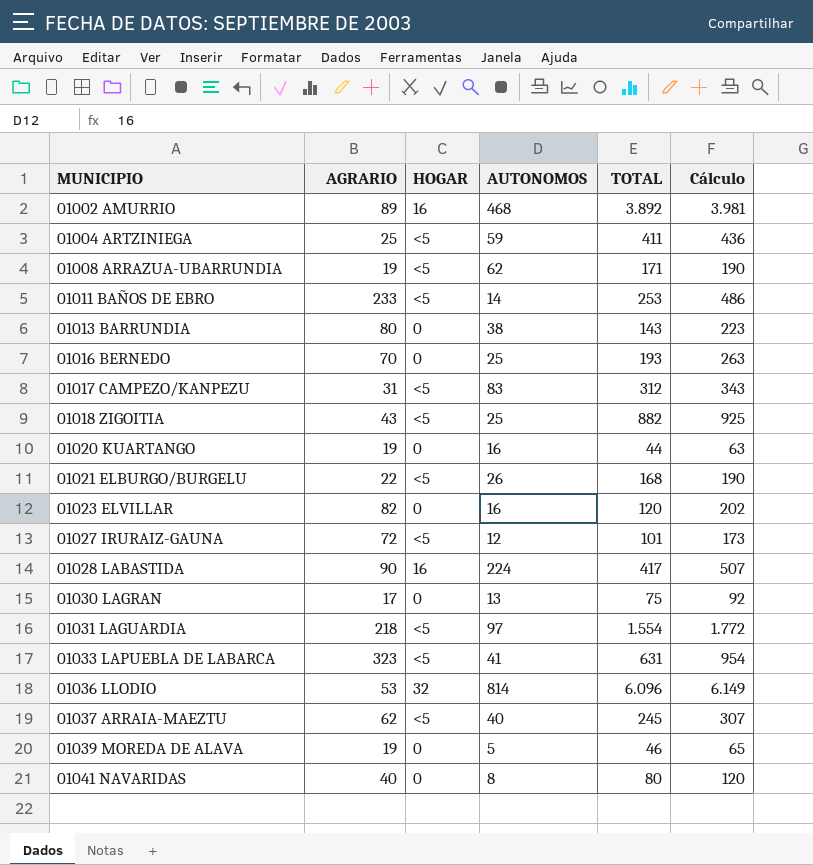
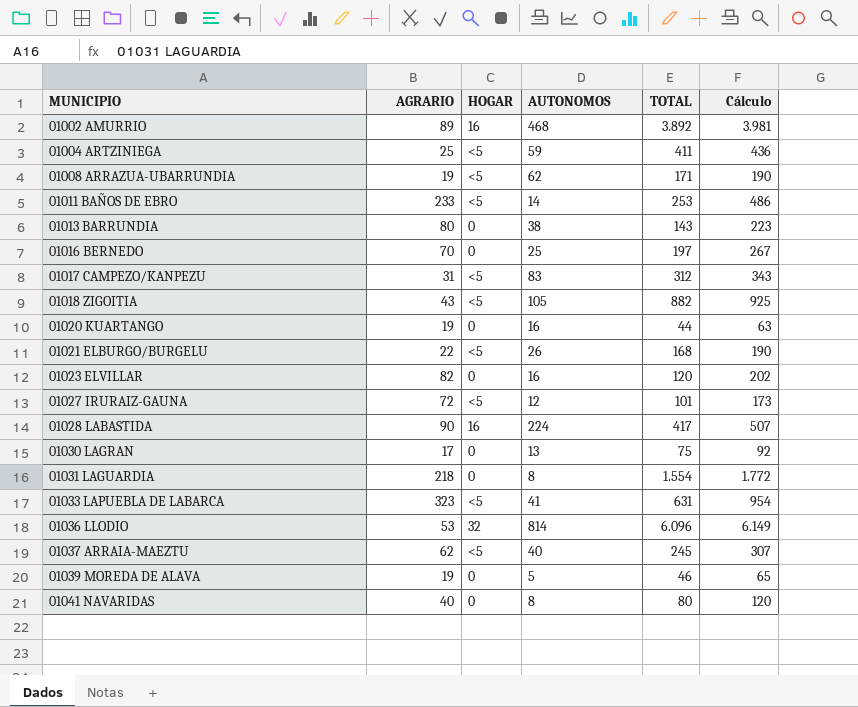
01016 BERNEDO | TOTAL: 193 -> 197
01016 BERNEDO | Cálculo: 263 -> 267
01018 ZIGOITIA | AUTONOMOS: 25 -> 105
01031 LAGUARDIA | HOGAR: <5 -> 0
01031 LAGUARDIA | AUTONOMOS: 97 -> 8

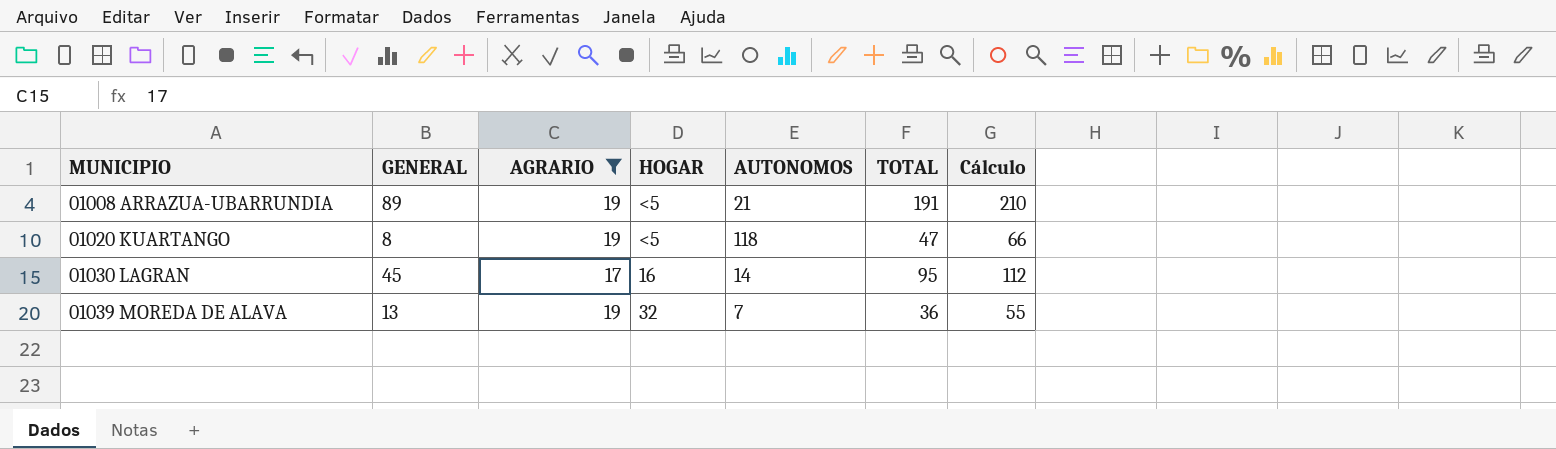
filter: none -> AGRARIO <= 19
column GENERAL | position: none -> 2
01008 ARRAZUA-UBARRUNDIA | AUTONOMOS: 62 -> 21
01008 ARRAZUA-UBARRUNDIA | TOTAL: 171 -> 191
01008 ARRAZUA-UBARRUNDIA | Cálculo: 190 -> 210
01020 KUARTANGO | HOGAR: 0 -> <5
01020 KUARTANGO | AUTONOMOS: 16 -> 118
01020 KUARTANGO | TOTAL: 44 -> 47
01020 KUARTANGO | Cálculo: 63 -> 66
01030 LAGRAN | HOGAR: 0 -> 16
01030 LAGRAN | AUTONOMOS: 13 -> 14
01030 LAGRAN | TOTAL: 75 -> 95
01030 LAGRAN | Cálculo: 92 -> 112
01039 MOREDA DE ALAVA | HOGAR: 0 -> 32
01039 MOREDA DE ALAVA | AUTONOMOS: 5 -> 7
01039 MOREDA DE ALAVA | TOTAL: 46 -> 36
01039 MOREDA DE ALAVA | Cálculo: 65 -> 55

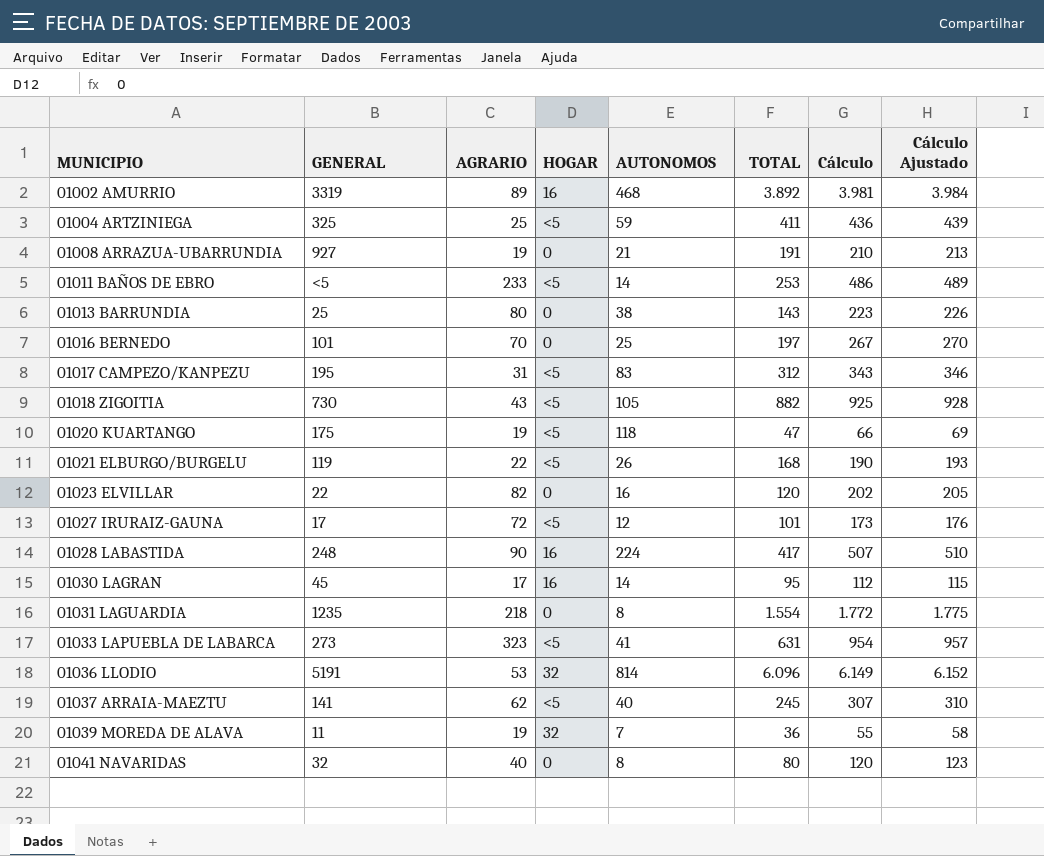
filter: AGRARIO <= 19 -> none
column Cálculo Ajustado | formula: none -> [Cálculo] + 3
01008 ARRAZUA-UBARRUNDIA | GENERAL: 89 -> 927
01008 ARRAZUA-UBARRUNDIA | HOGAR: <5 -> 0
01020 KUARTANGO | GENERAL: 8 -> 175
01039 MOREDA DE ALAVA | GENERAL: 13 -> 11

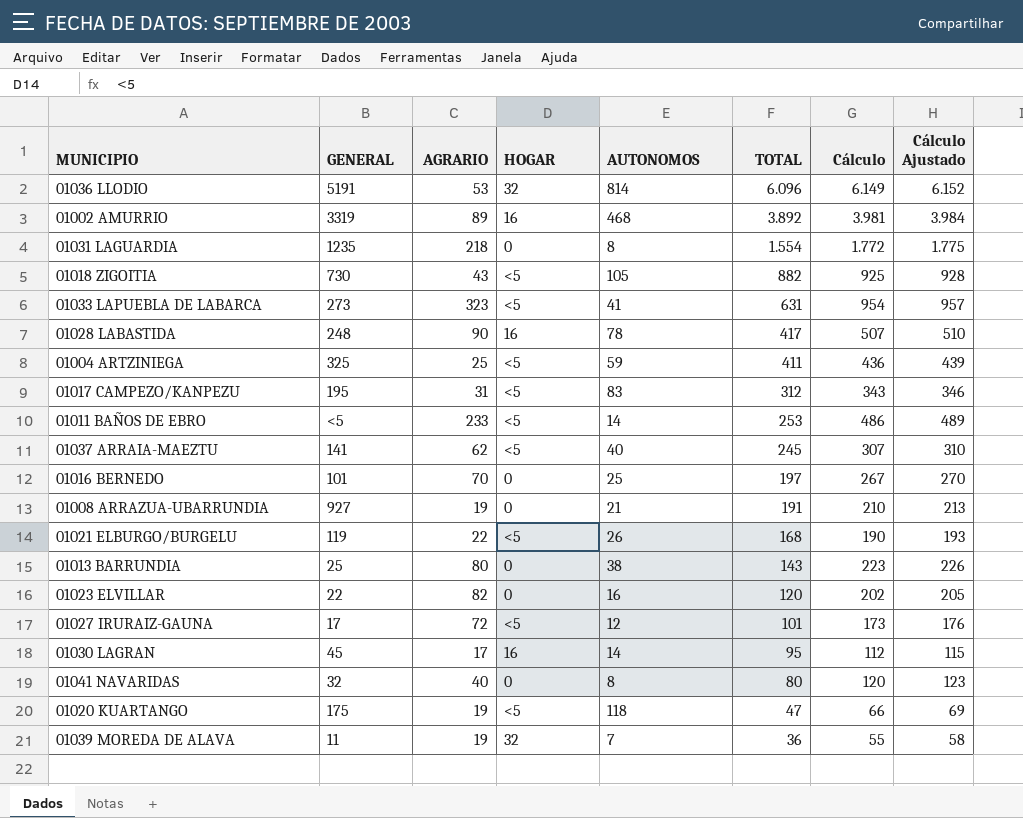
row order: MUNICIPIO ascending -> TOTAL descending
01028 LABASTIDA | AUTONOMOS: 224 -> 78

